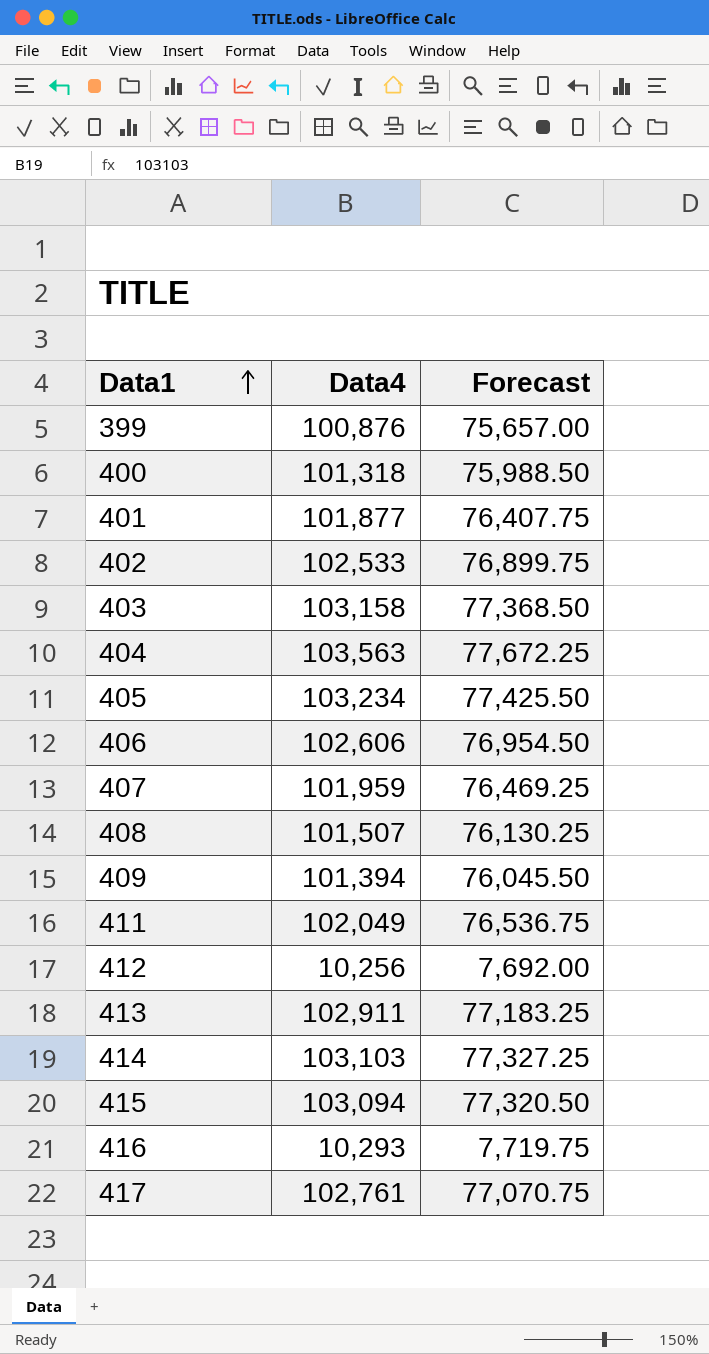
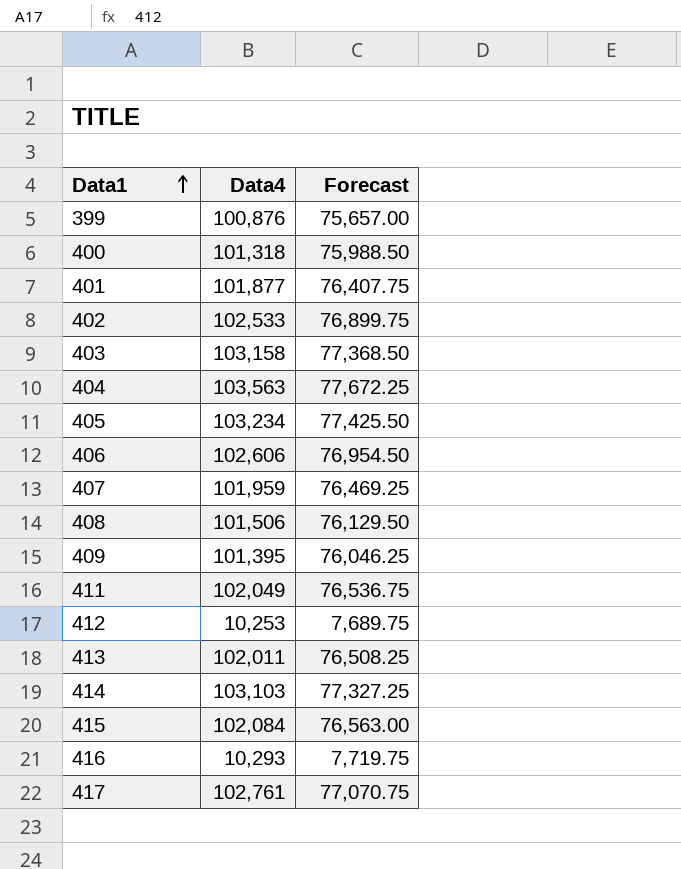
408 | Data4: 101,507 -> 101,506
408 | Forecast: 76,130.25 -> 76,129.50
409 | Data4: 101,394 -> 101,395
409 | Forecast: 76,045.50 -> 76,046.25
412 | Data4: 10,256 -> 10,253
412 | Forecast: 7,692.00 -> 7,689.75
413 | Data4: 102,911 -> 102,011
413 | Forecast: 77,183.25 -> 76,508.25
415 | Data4: 103,094 -> 102,084
415 | Forecast: 77,320.50 -> 76,563.00

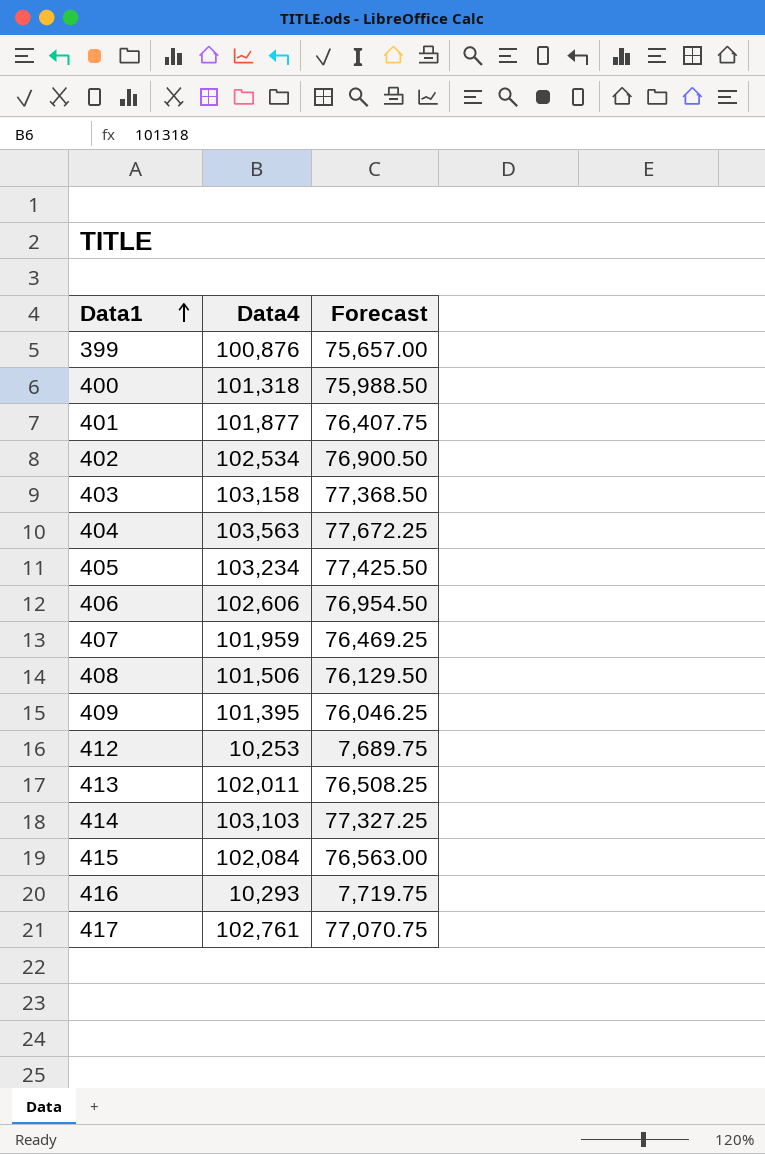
row 411: 102,049 | 76,536.75 -> none
402 | Data4: 102,533 -> 102,534
402 | Forecast: 76,899.75 -> 76,900.50

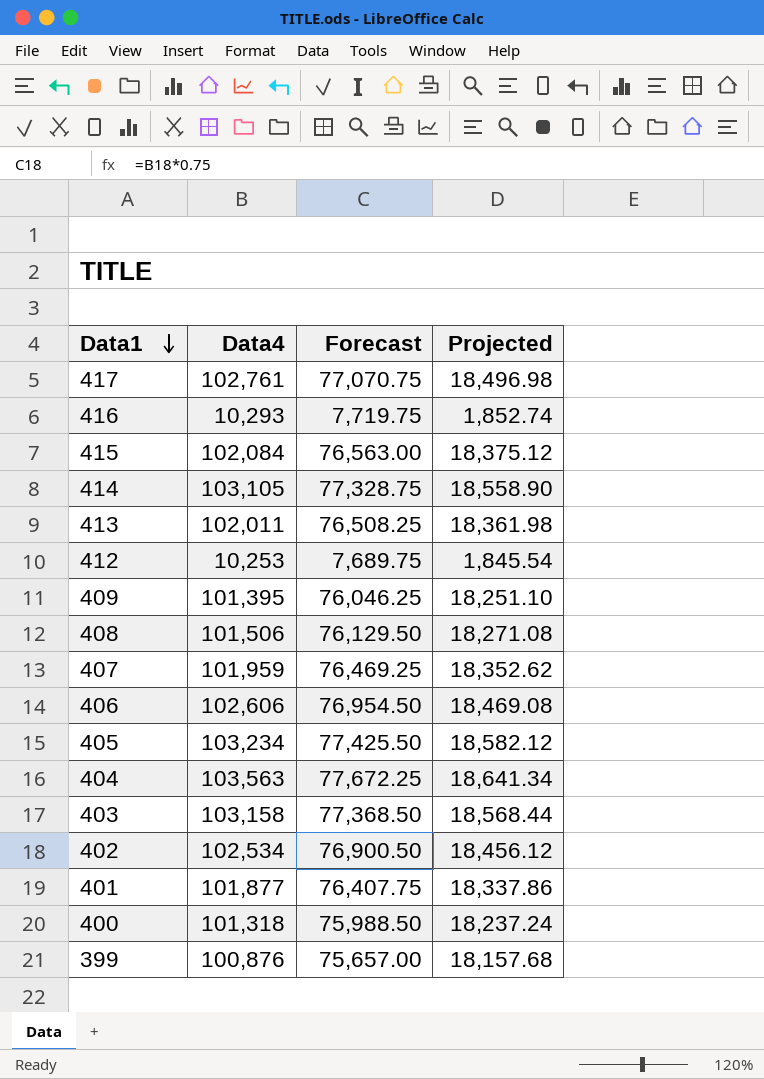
row order: Data1 ascending -> Data1 descending
column Projected | formula: none -> [Data4] * 0.18
414 | Data4: 103,103 -> 103,105
414 | Forecast: 77,327.25 -> 77,328.75

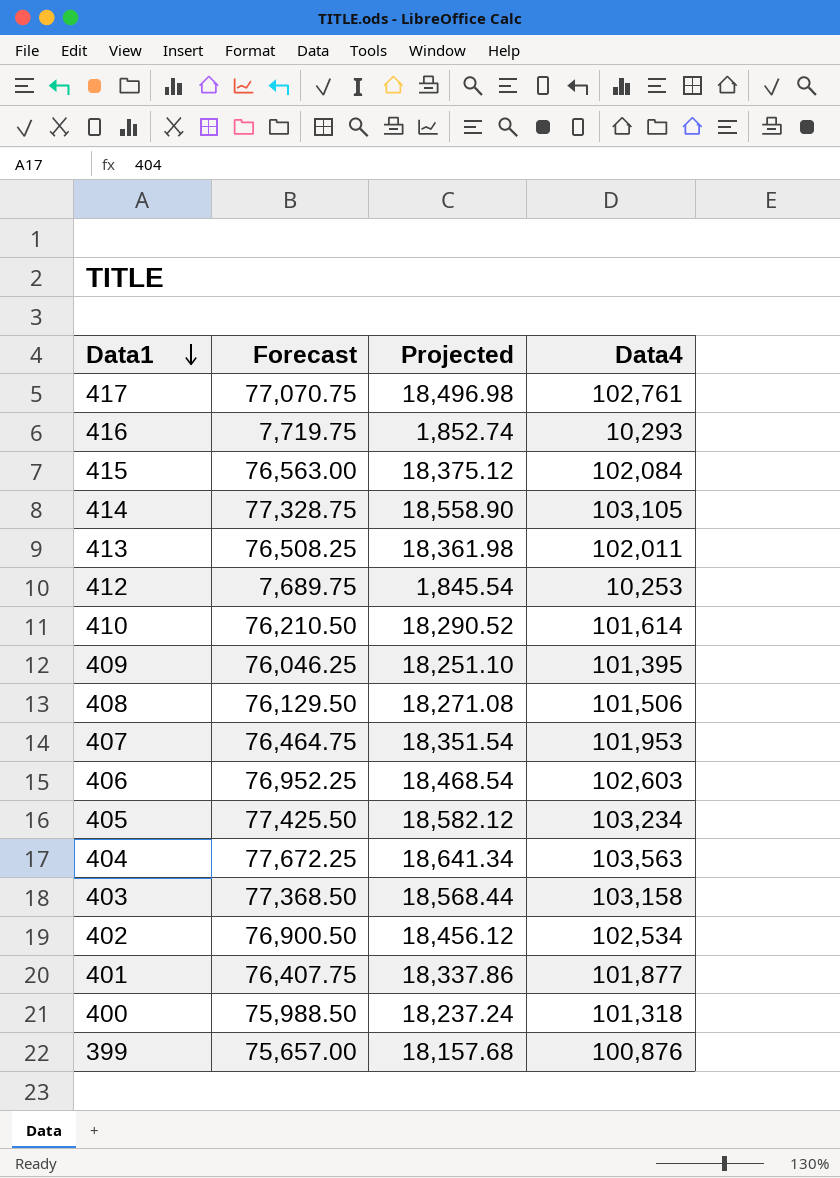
column Data4 | position: 2 -> 4
row 410: none -> 76,210.50 | 18,290.52 | 101,614
407 | Forecast: 76,469.25 -> 76,464.75
407 | Projected: 18,352.62 -> 18,351.54
407 | Data4: 101,959 -> 101,953
406 | Forecast: 76,954.50 -> 76,952.25
406 | Projected: 18,469.08 -> 18,468.54
406 | Data4: 102,606 -> 102,603

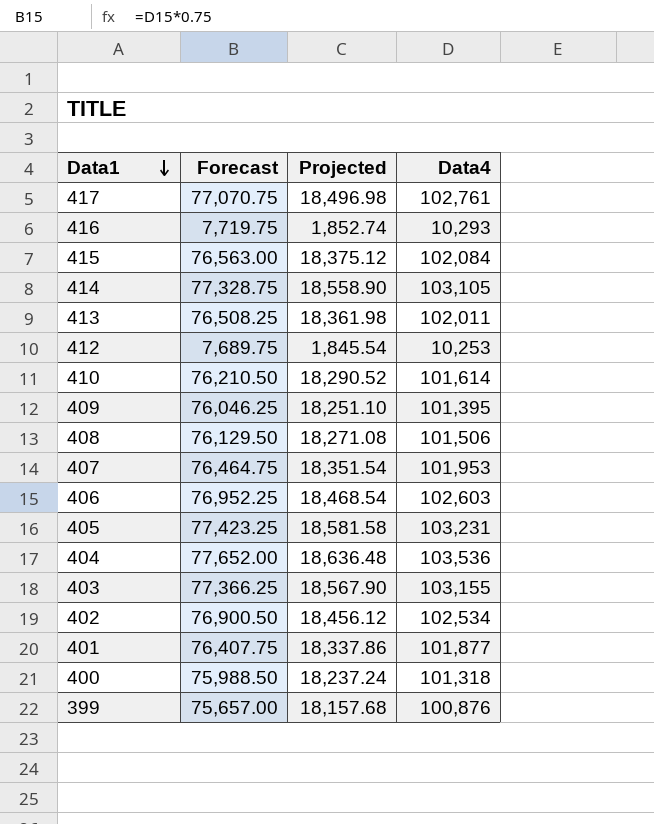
405 | Forecast: 77,425.50 -> 77,423.25
405 | Projected: 18,582.12 -> 18,581.58
405 | Data4: 103,234 -> 103,231
404 | Forecast: 77,672.25 -> 77,652.00
404 | Projected: 18,641.34 -> 18,636.48
404 | Data4: 103,563 -> 103,536
403 | Forecast: 77,368.50 -> 77,366.25
403 | Projected: 18,568.44 -> 18,567.90
403 | Data4: 103,158 -> 103,155

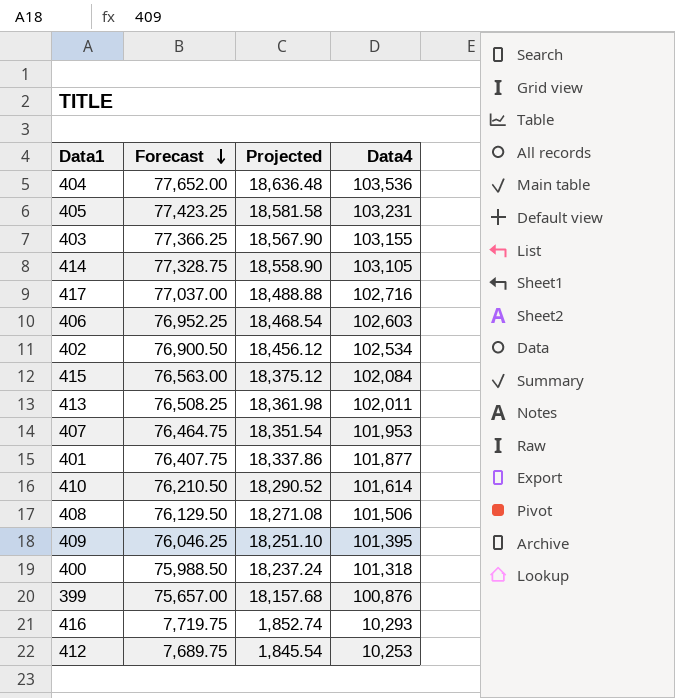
row order: Data1 descending -> Forecast descending
417 | Forecast: 77,070.75 -> 77,037.00
417 | Projected: 18,496.98 -> 18,488.88
417 | Data4: 102,761 -> 102,716

